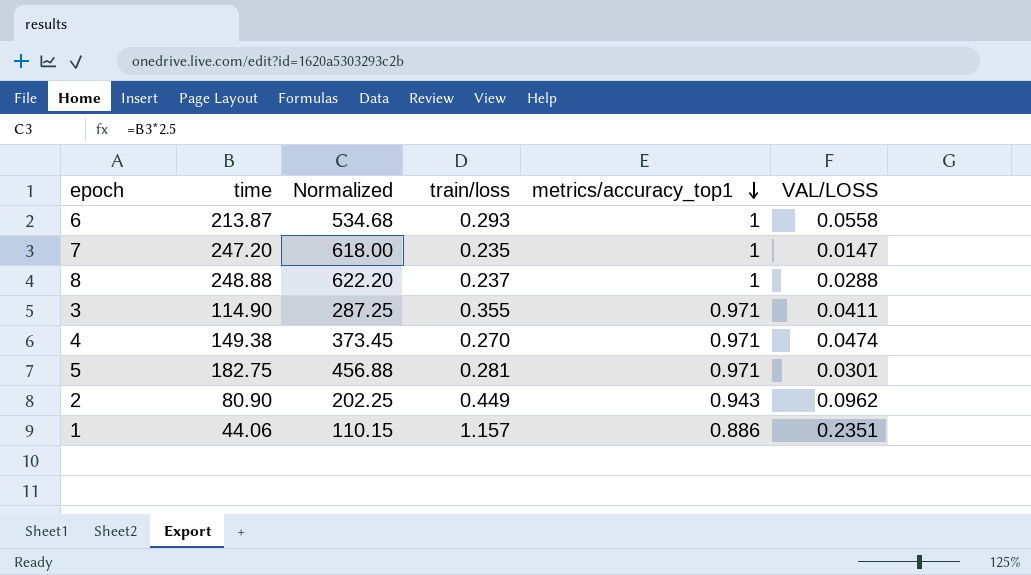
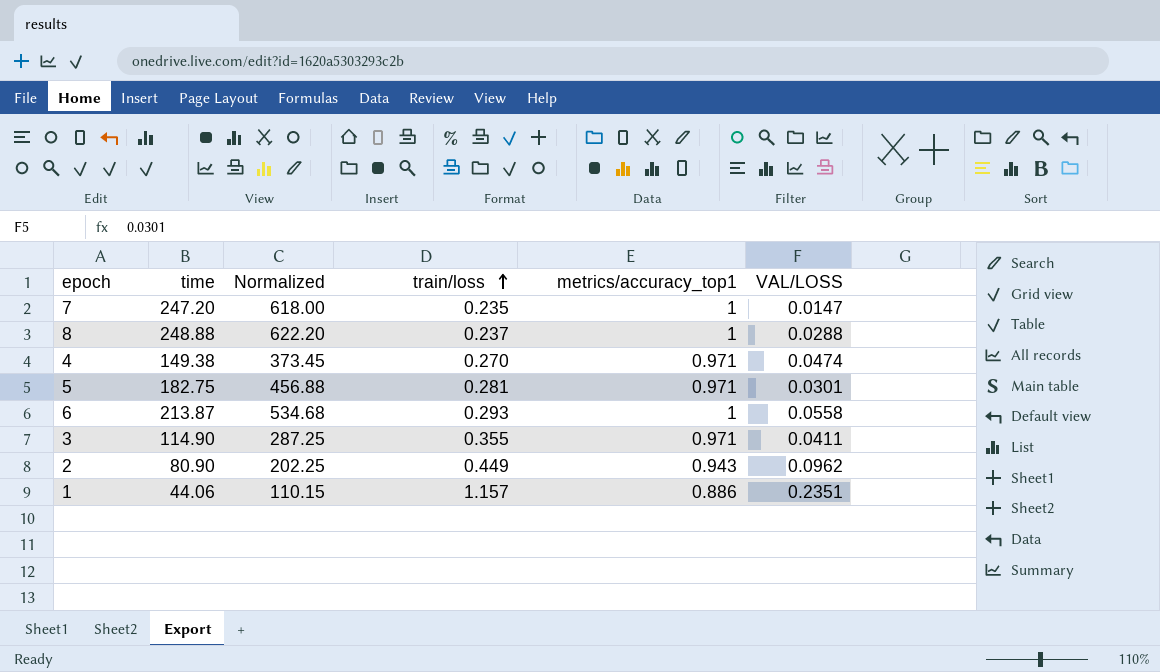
row order: metrics/accuracy_top1 descending -> train/loss ascending

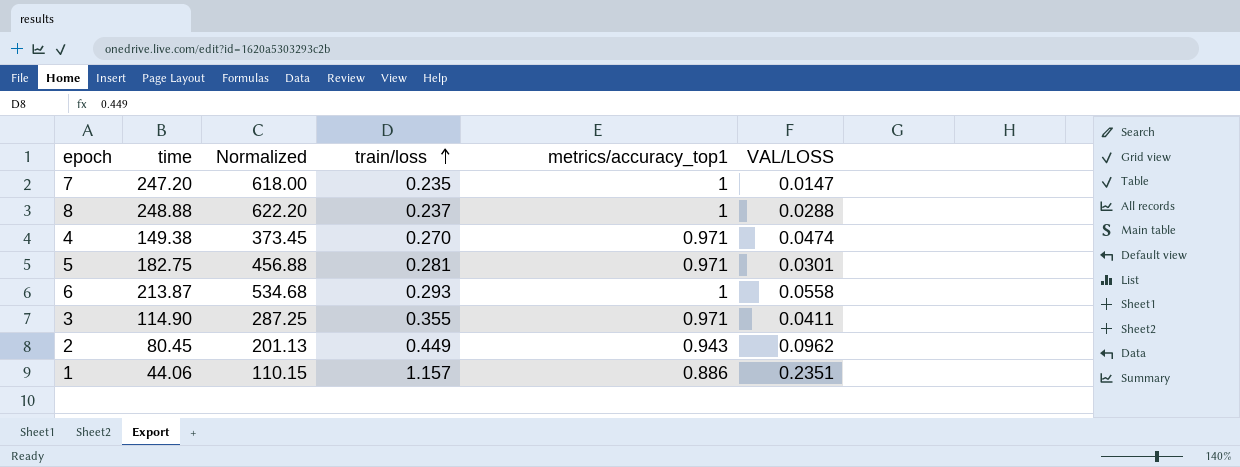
2 | time: 80.90 -> 80.45
2 | Normalized: 202.25 -> 201.13

